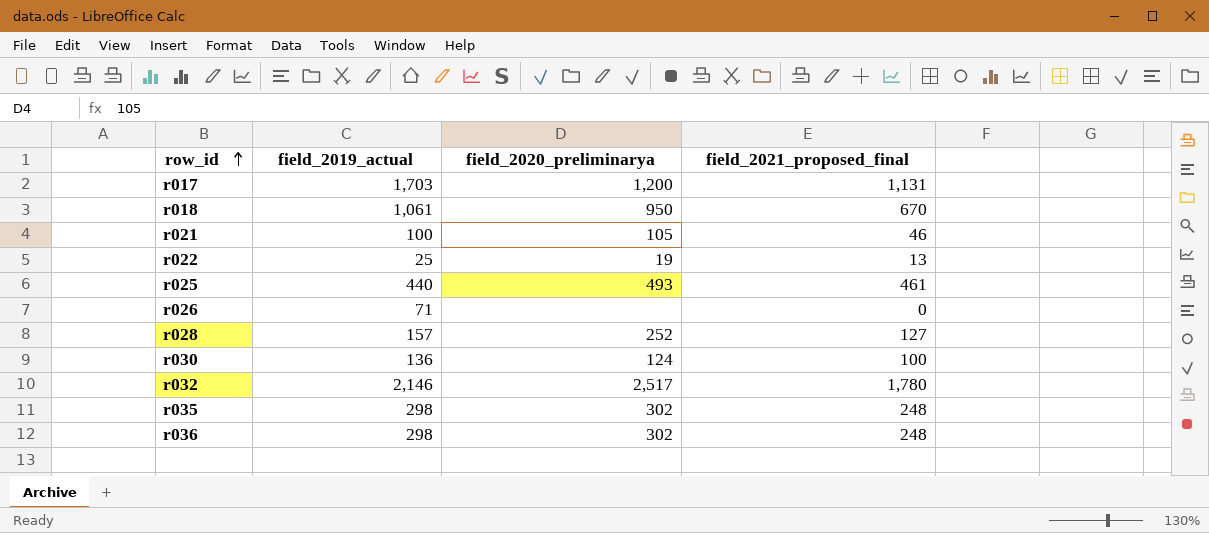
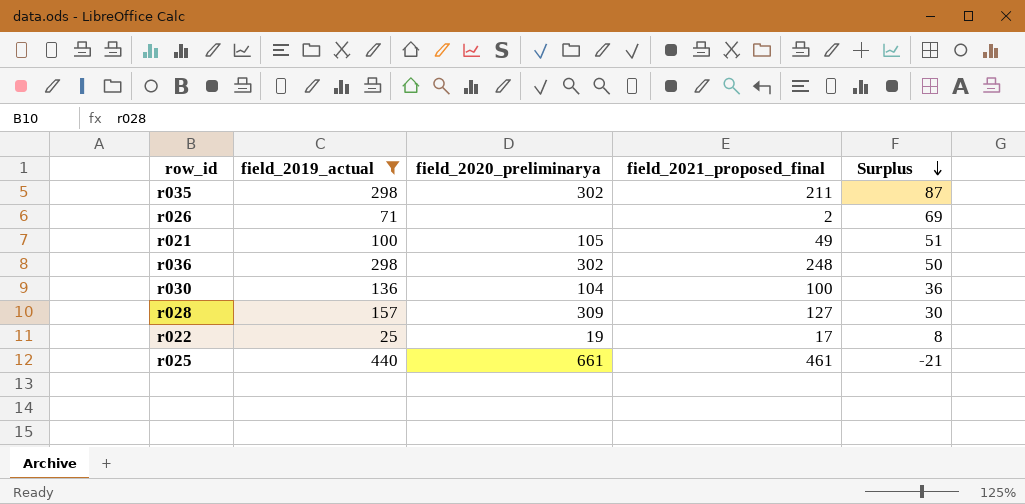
filter: none -> field_2019_actual <= 440
row order: row_id ascending -> Surplus descending
column Surplus | formula: none -> [field_2019_actual] - [field_2021_proposed_final]
r035 | field_2021_proposed_final: 248 -> 211
r026 | field_2021_proposed_final: 0 -> 2
r021 | field_2021_proposed_final: 46 -> 49
r030 | field_2020_preliminarya: 124 -> 104
r028 | field_2020_preliminarya: 252 -> 309
r022 | field_2021_proposed_final: 13 -> 17
r025 | field_2020_preliminarya: 493 -> 661

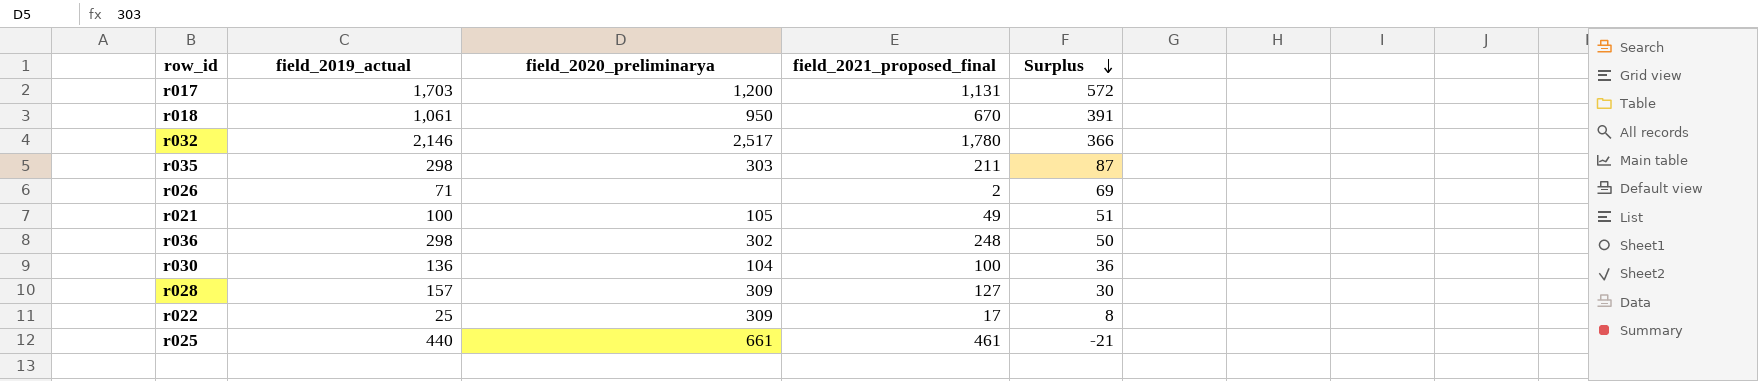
filter: field_2019_actual <= 440 -> none
r035 | field_2020_preliminarya: 302 -> 303
r022 | field_2020_preliminarya: 19 -> 309

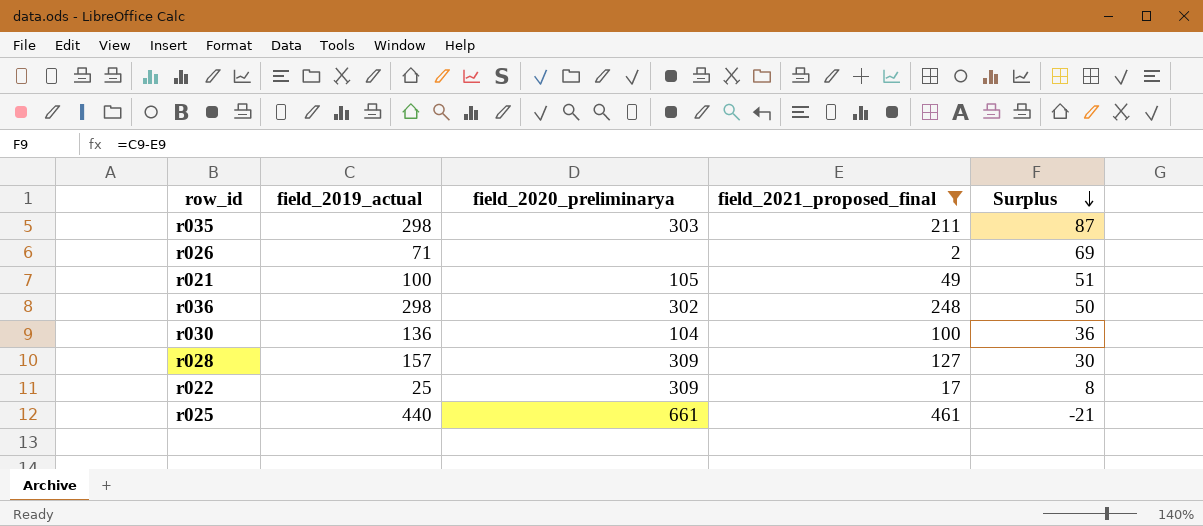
filter: none -> field_2021_proposed_final <= 461

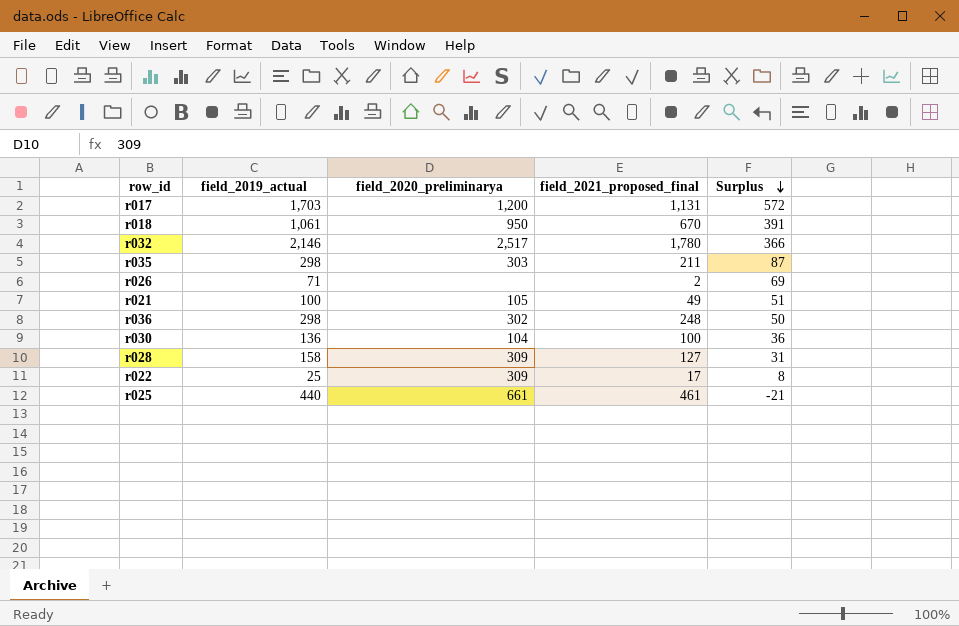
filter: field_2021_proposed_final <= 461 -> none
r028 | field_2019_actual: 157 -> 158
r028 | Surplus: 30 -> 31

